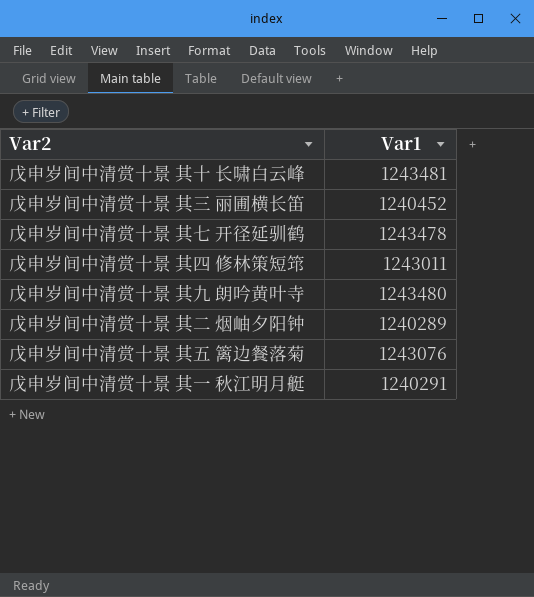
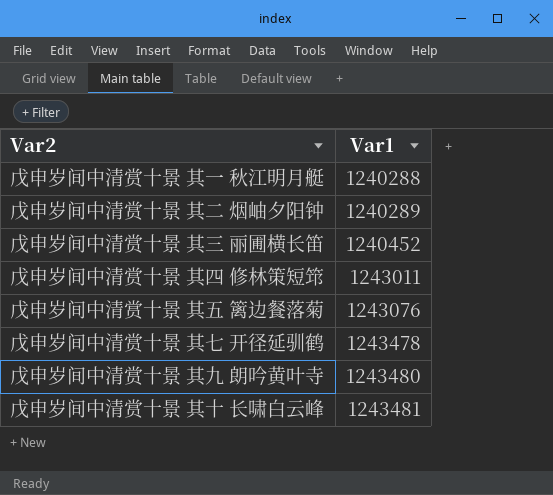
row order: none -> Var1 ascending
戊申岁间中清赏十景 其一 秋江明月艇 | Var1: 1240291 -> 1240288

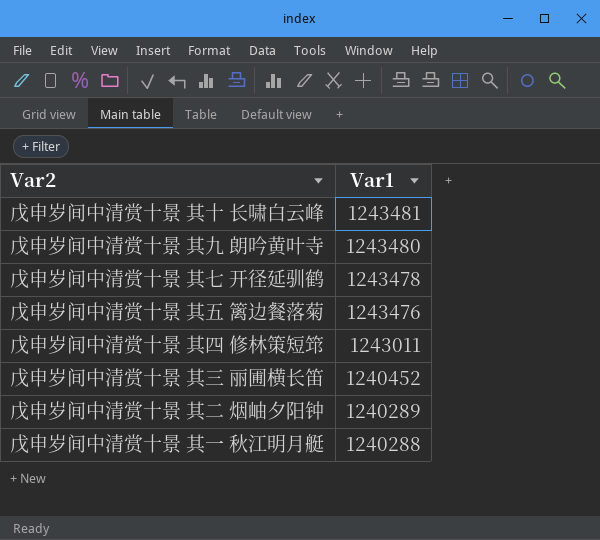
row order: Var1 ascending -> Var1 descending
戊申岁间中清赏十景 其五 篱边餐落菊 | Var1: 1243076 -> 1243476

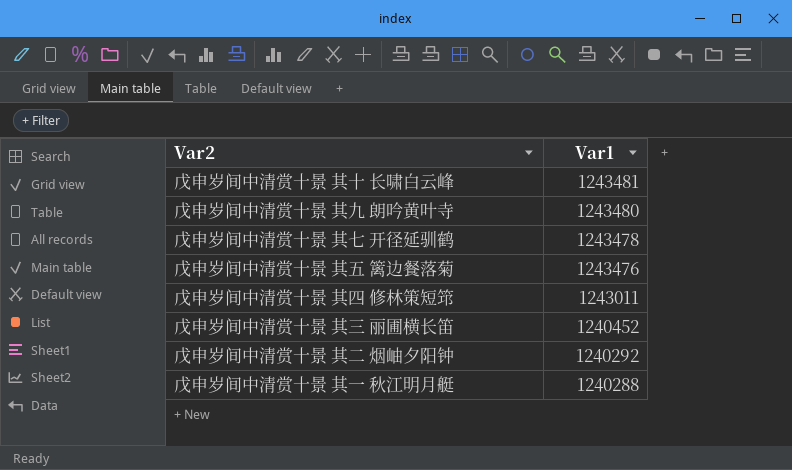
戊申岁间中清赏十景 其二 烟岫夕阳钟 | Var1: 1240289 -> 1240292

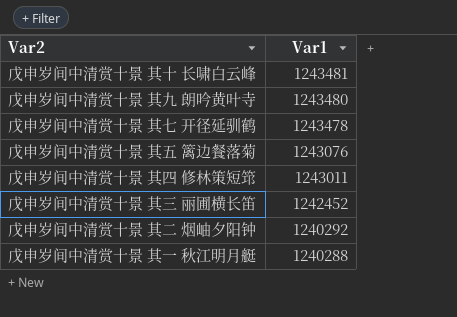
戊申岁间中清赏十景 其五 篱边餐落菊 | Var1: 1243476 -> 1243076
戊申岁间中清赏十景 其三 丽圃横长笛 | Var1: 1240452 -> 1242452

